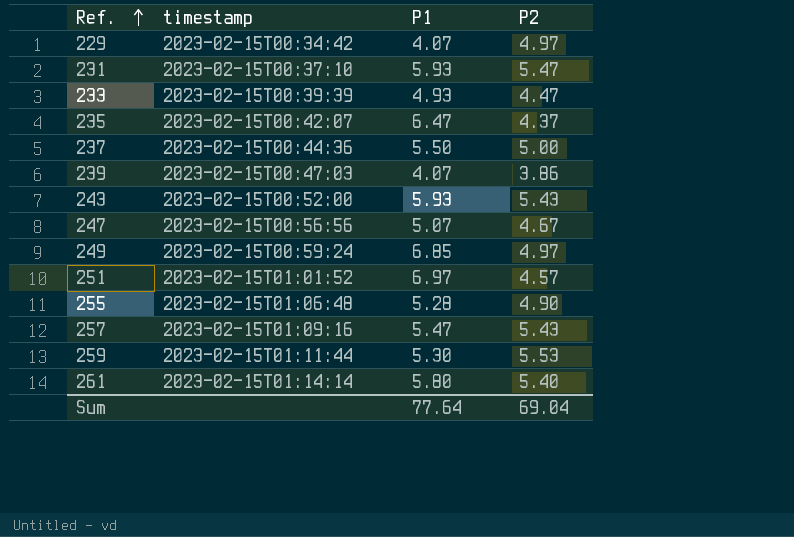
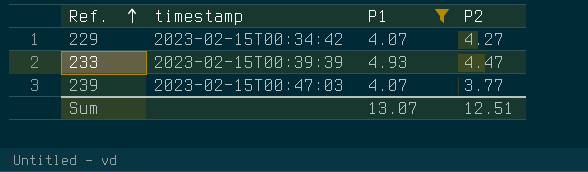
filter: none -> P1 <= 4.93
229 | P2: 4.97 -> 4.27
239 | P2: 3.86 -> 3.77
Sum | P1: 77.64 -> 13.07
Sum | P2: 69.04 -> 12.51

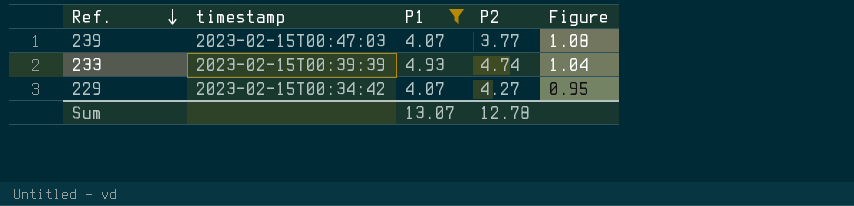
row order: Ref. ascending -> Ref. descending
column Figure | formula: none -> [P1] / [P2]
233 | P2: 4.47 -> 4.74
Sum | P2: 12.51 -> 12.78

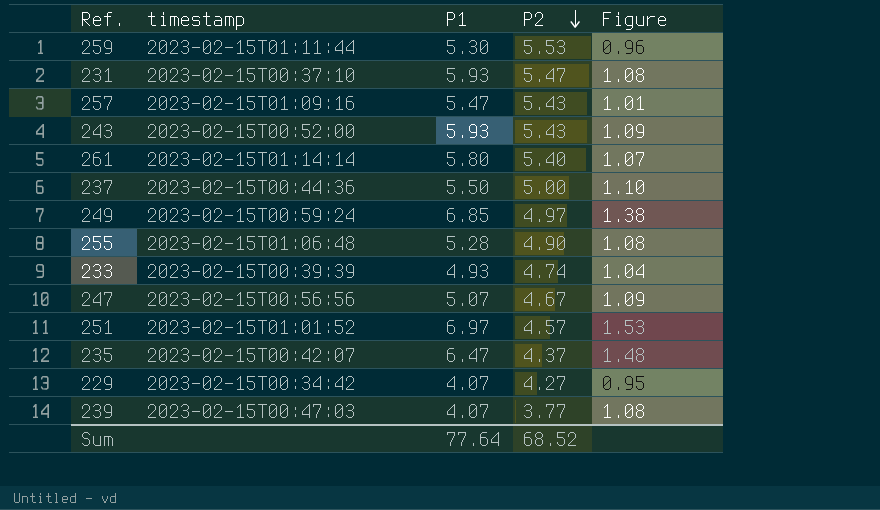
filter: P1 <= 4.93 -> none
row order: Ref. descending -> P2 descending
Sum | P1: 13.07 -> 77.64
Sum | P2: 12.78 -> 68.52

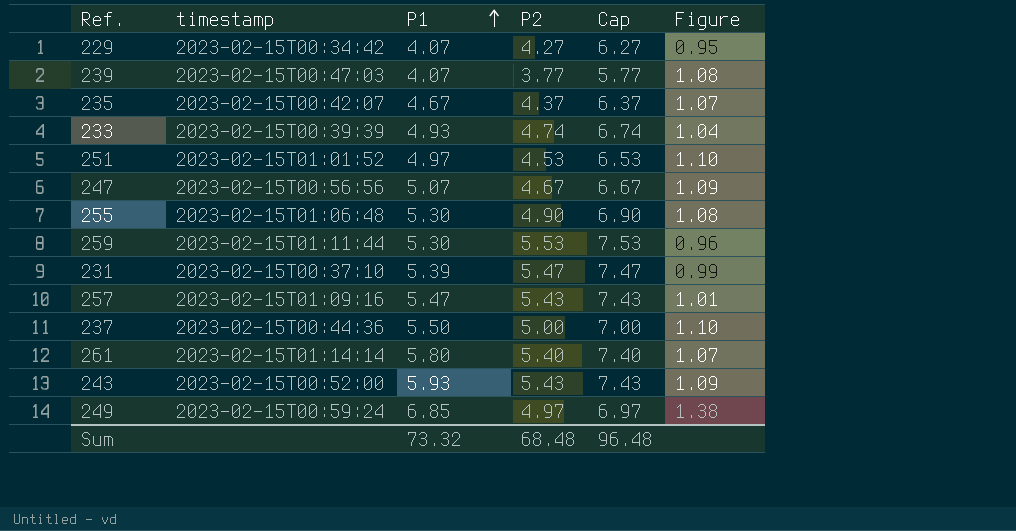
row order: P2 descending -> P1 ascending
column Cap | formula: none -> [P2] + 2
235 | P1: 6.47 -> 4.67
235 | Figure: 1.48 -> 1.07
251 | P1: 6.97 -> 4.97
251 | P2: 4.57 -> 4.53
251 | Figure: 1.53 -> 1.10
255 | P1: 5.28 -> 5.30
231 | P1: 5.93 -> 5.39
231 | Figure: 1.08 -> 0.99
Sum | P1: 77.64 -> 73.32
Sum | P2: 68.52 -> 68.48

